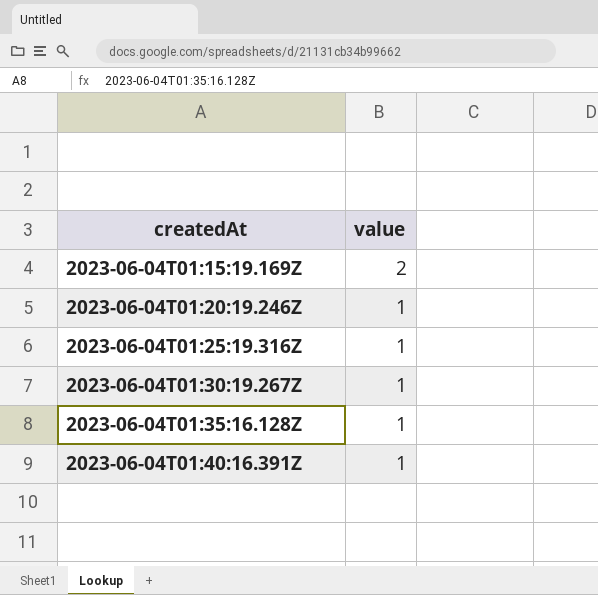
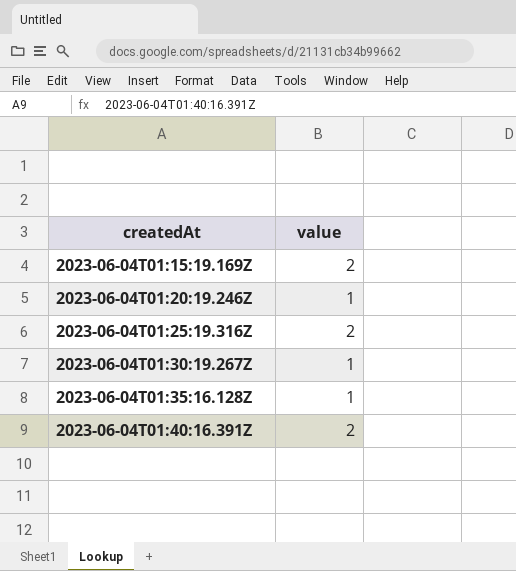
2023-06-04T01:25:19.316Z | value: 1 -> 2
2023-06-04T01:40:16.391Z | value: 1 -> 2

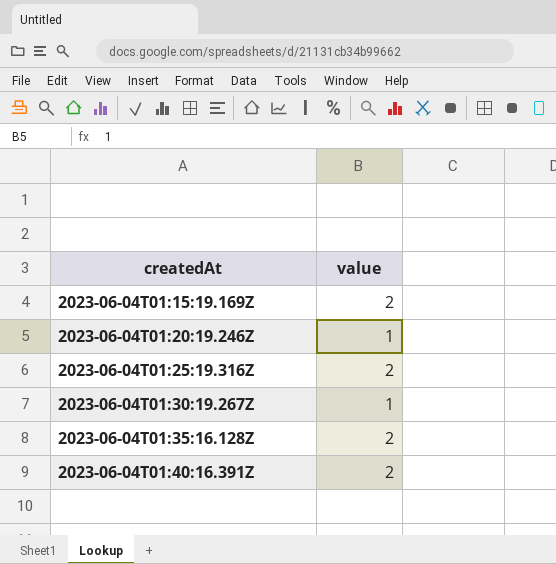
2023-06-04T01:35:16.128Z | value: 1 -> 2

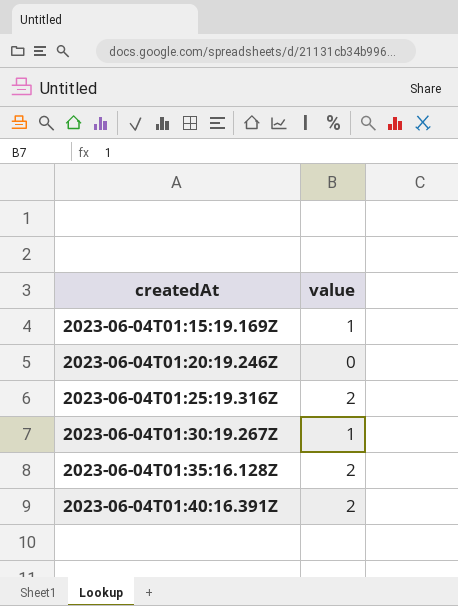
2023-06-04T01:15:19.169Z | value: 2 -> 1
2023-06-04T01:20:19.246Z | value: 1 -> 0

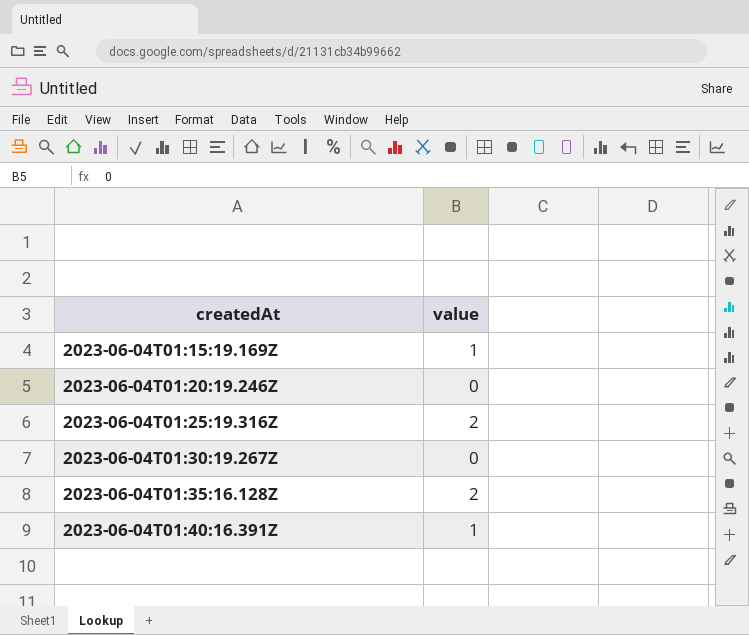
2023-06-04T01:30:19.267Z | value: 1 -> 0
2023-06-04T01:40:16.391Z | value: 2 -> 1

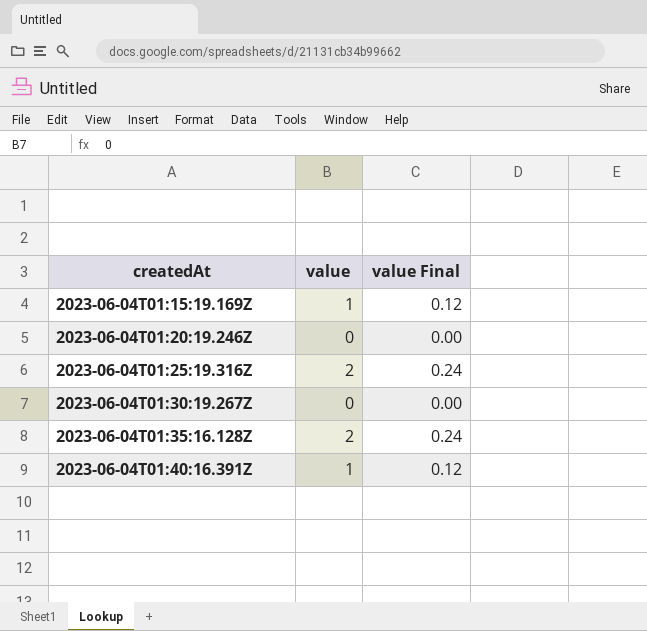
column value Final | formula: none -> [value] * 0.12

